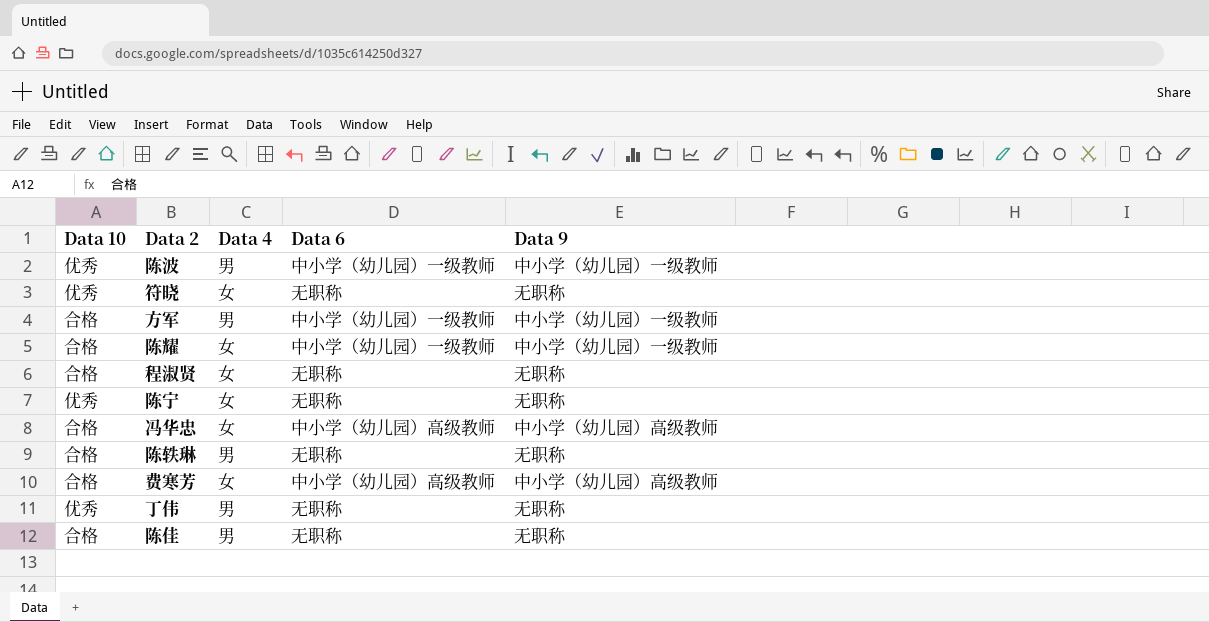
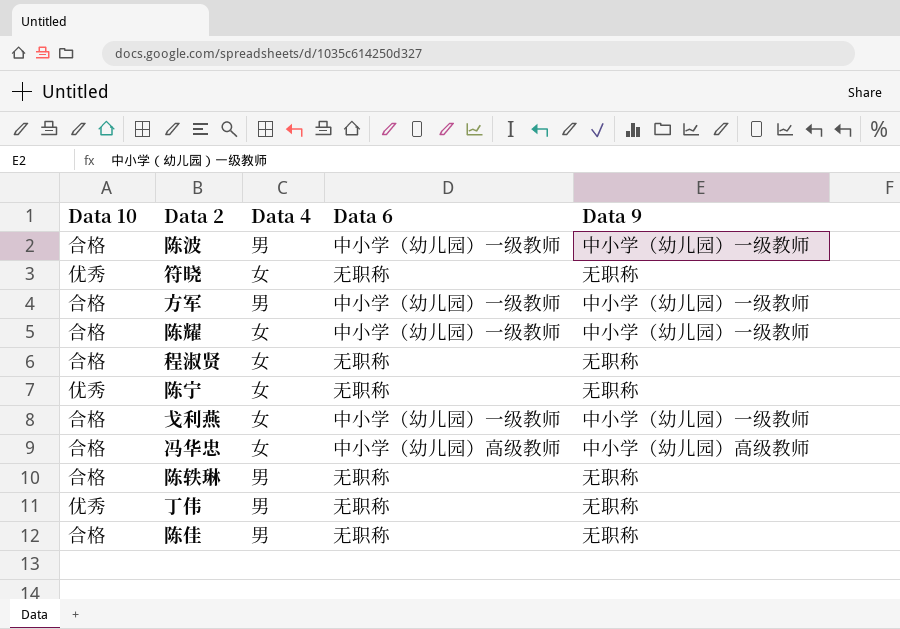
row 费寒芳: 合格 | 女 | 中小学（幼儿园）高级教师 | 中小学（幼儿园）高级教师 -> none
陈波 | Data 10: 优秀 -> 合格
row 戈利燕: none -> 合格 | 女 | 中小学（幼儿园）一级教师 | 中小学（幼儿园）一级教师

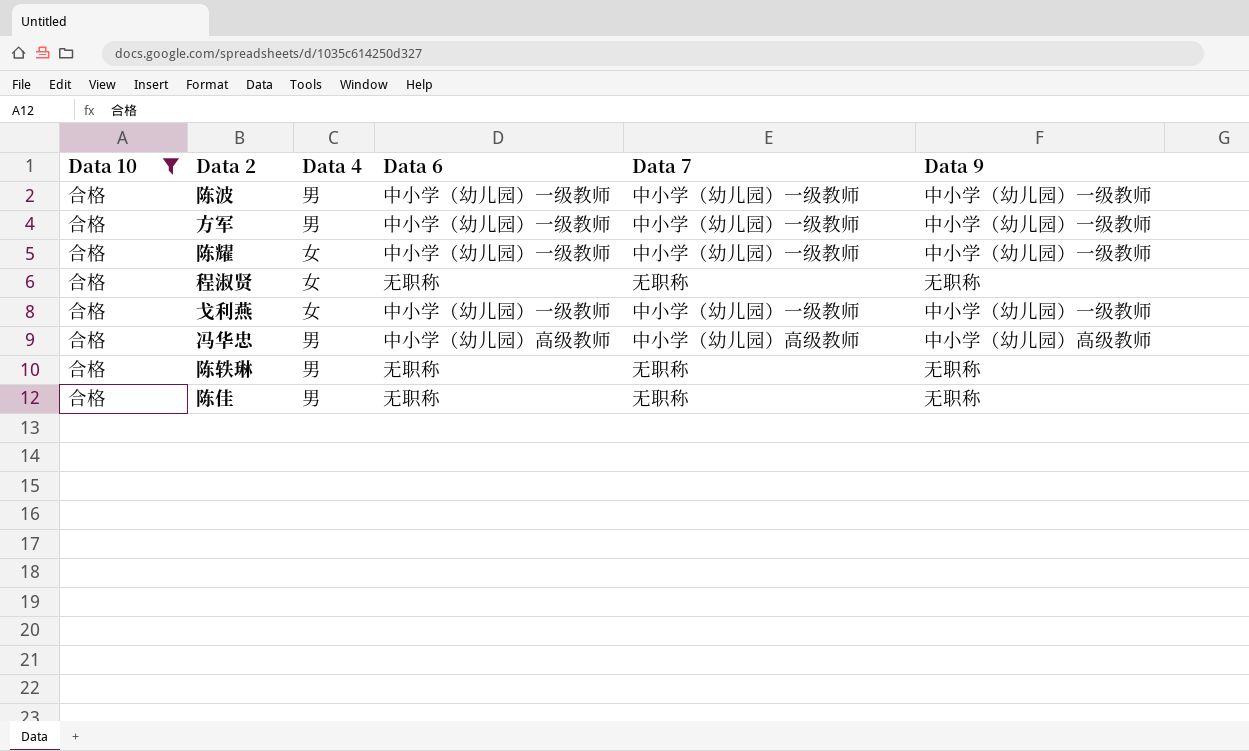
filter: none -> Data 10 = 合格
column Data 7 | position: none -> 5
冯华忠 | Data 4: 女 -> 男

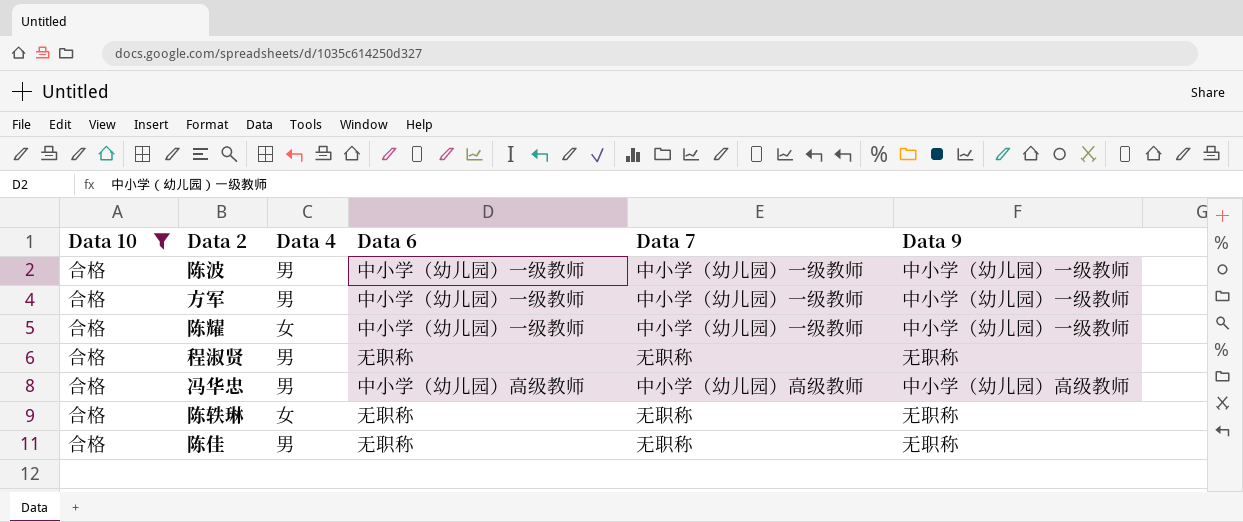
row 戈利燕: 合格 | 女 | 中小学（幼儿园）一级教师 | 中小学（幼儿园）一级教师 | 中小学（幼儿园）一级教师 -> none
程淑贤 | Data 4: 女 -> 男
陈轶琳 | Data 4: 男 -> 女

